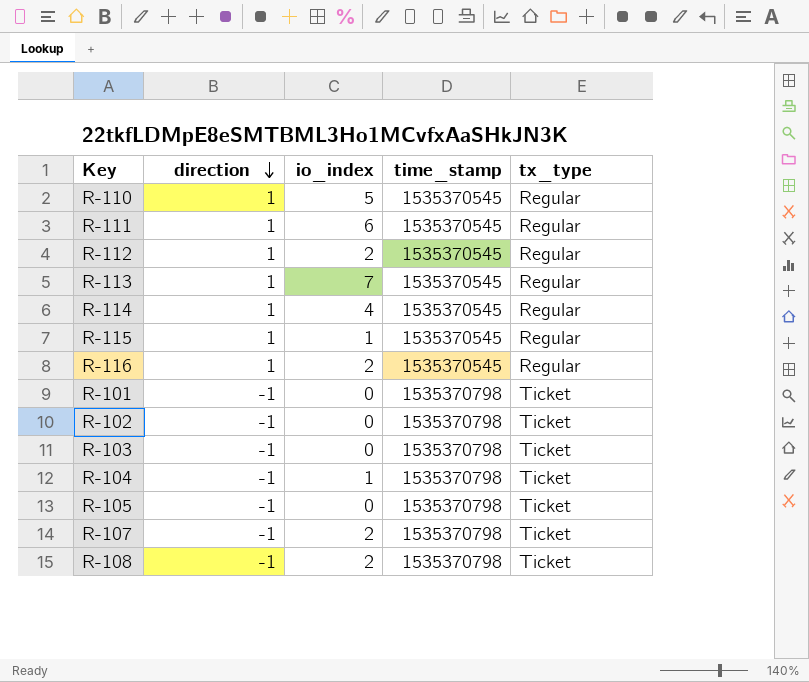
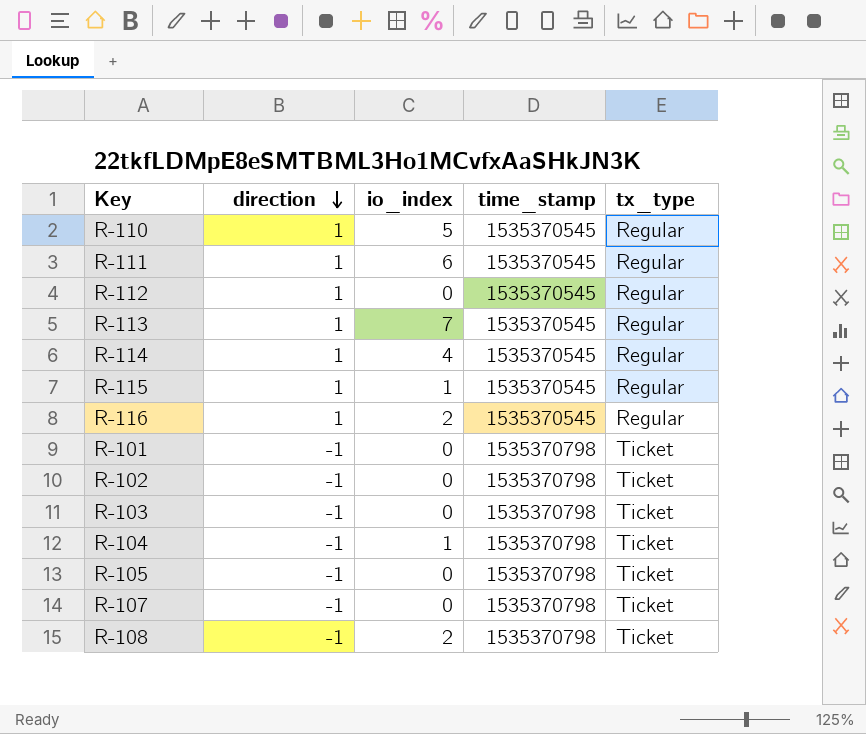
R-112 | io_index: 2 -> 0
R-107 | io_index: 2 -> 0

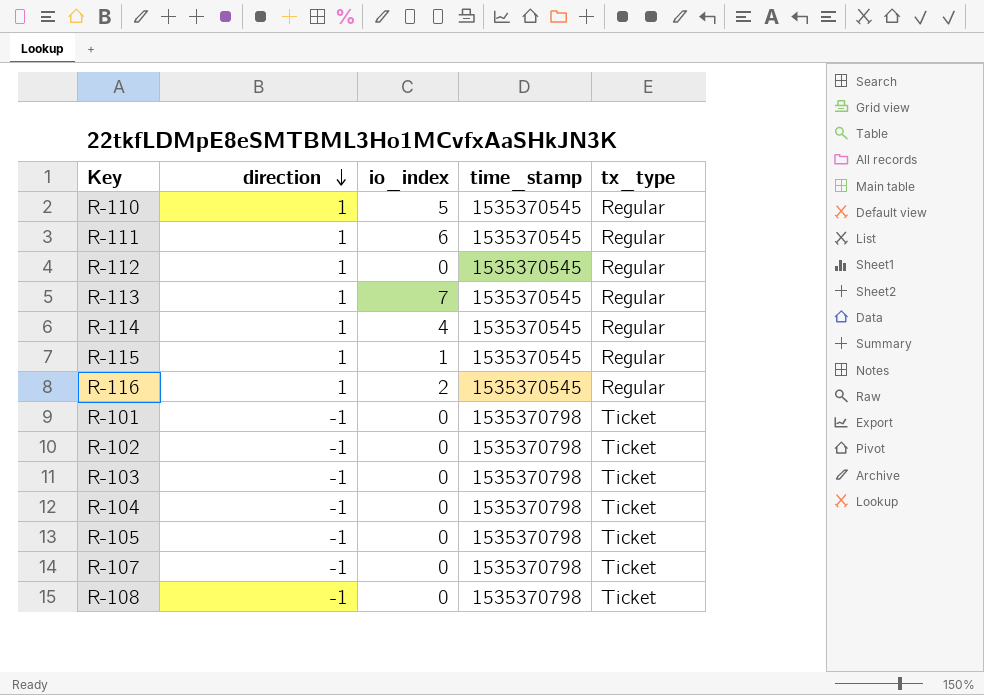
R-104 | io_index: 1 -> 0
R-108 | io_index: 2 -> 0

